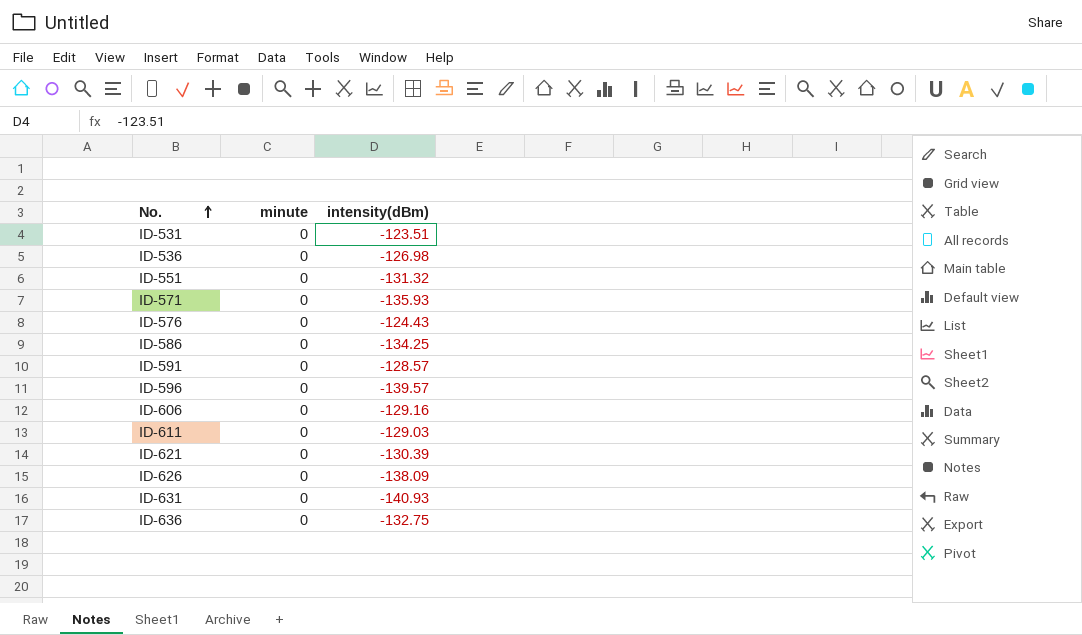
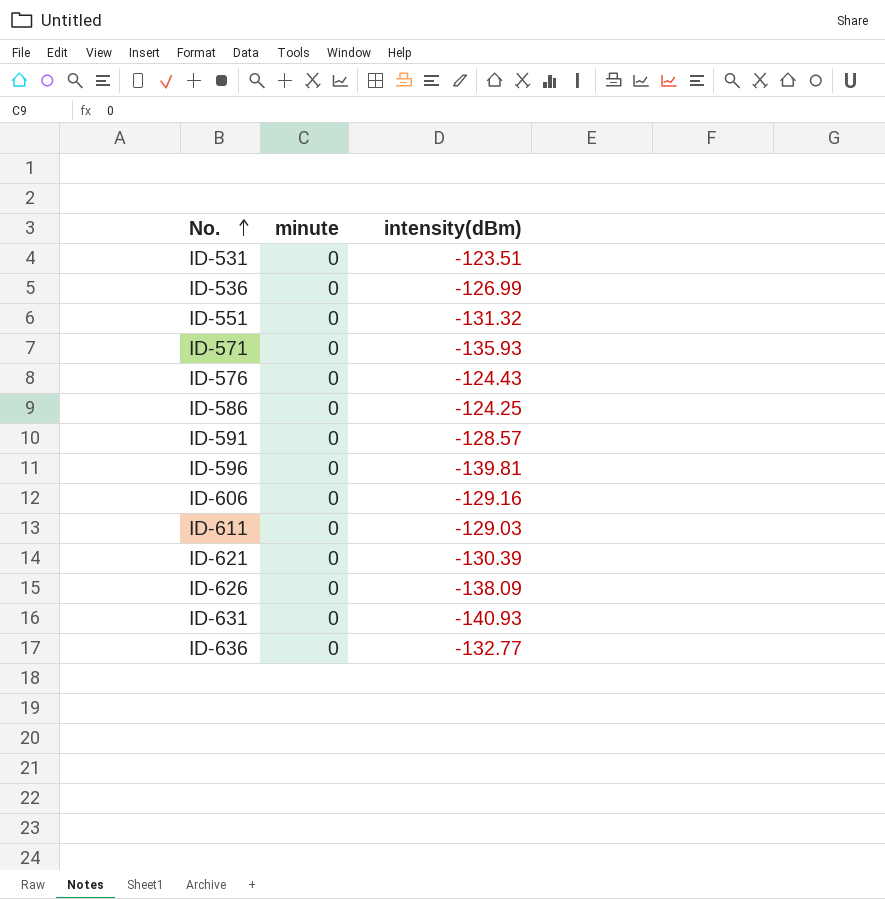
ID-536 | intensity(dBm): -126.98 -> -126.99
ID-586 | intensity(dBm): -134.25 -> -124.25
ID-596 | intensity(dBm): -139.57 -> -139.81
ID-636 | intensity(dBm): -132.75 -> -132.77

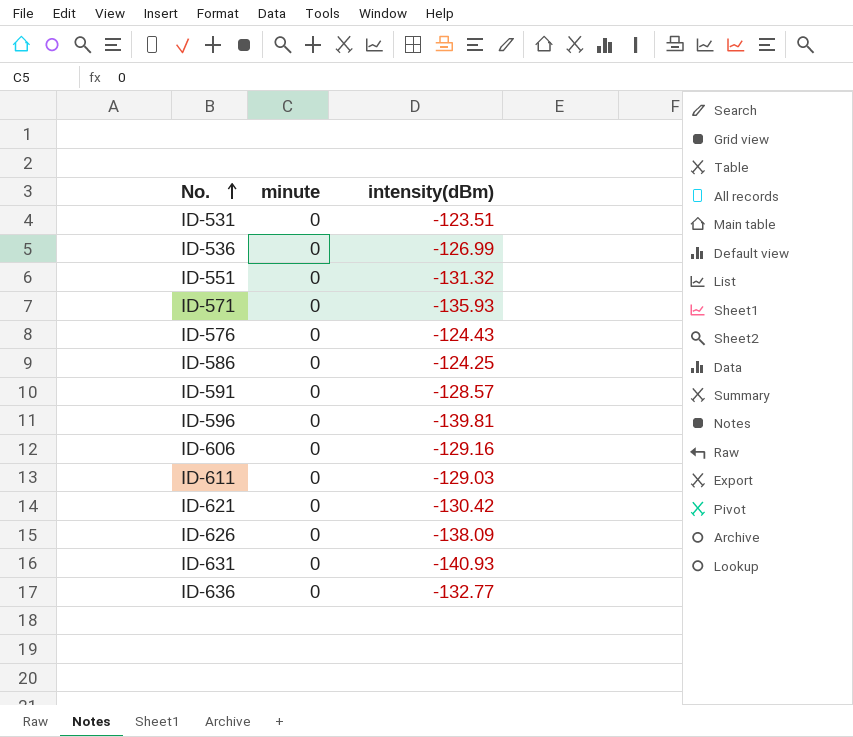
ID-621 | intensity(dBm): -130.39 -> -130.42

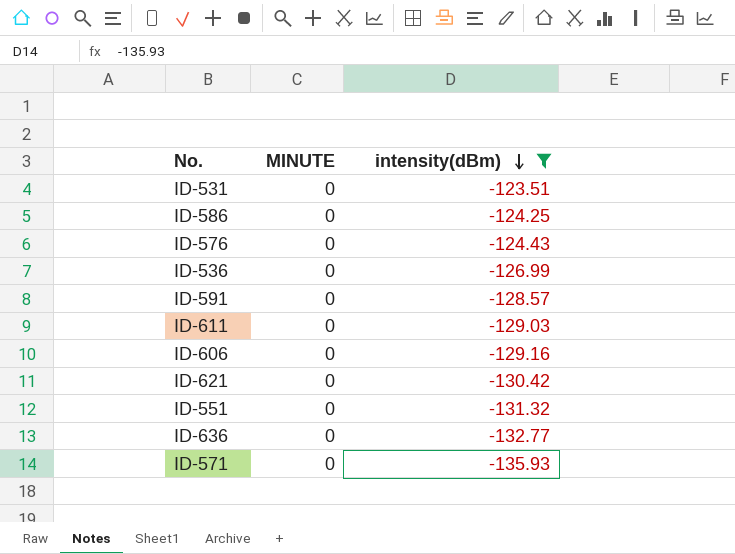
filter: none -> intensity(dBm) >= -135.93
row order: No. ascending -> intensity(dBm) descending
column name: minute -> MINUTE

